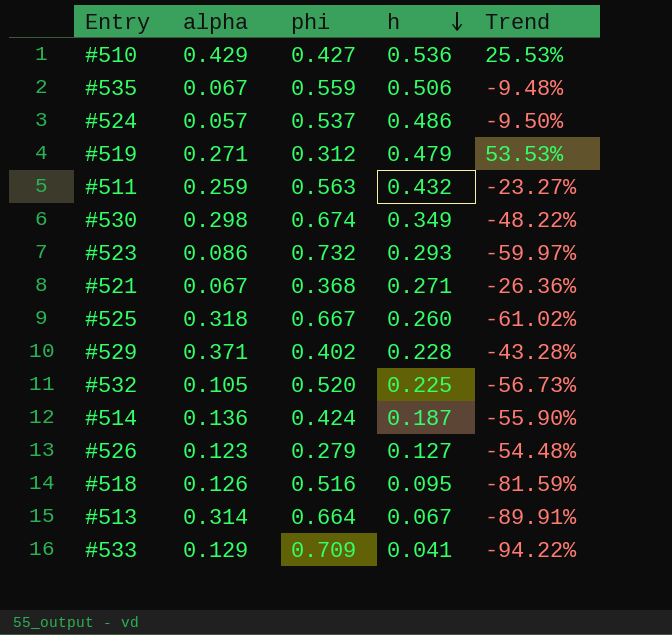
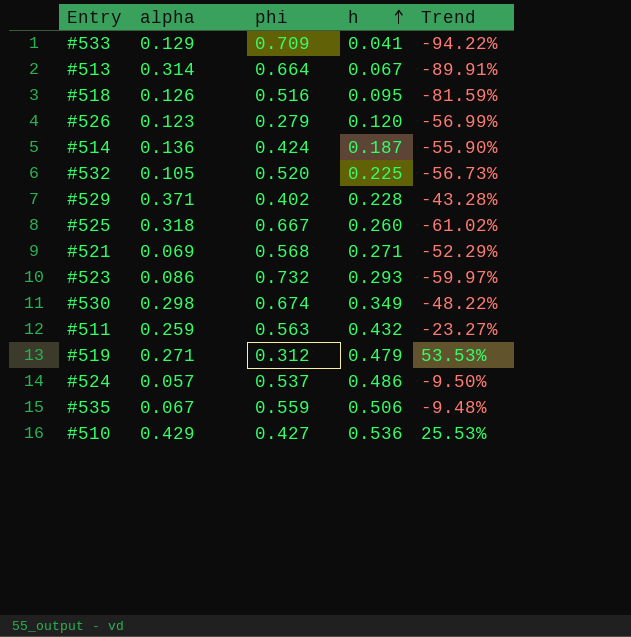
row order: h descending -> h ascending
#526 | h: 0.127 -> 0.120
#526 | Trend: -54.48% -> -56.99%
#521 | alpha: 0.067 -> 0.069
#521 | phi: 0.368 -> 0.568
#521 | Trend: -26.36% -> -52.29%

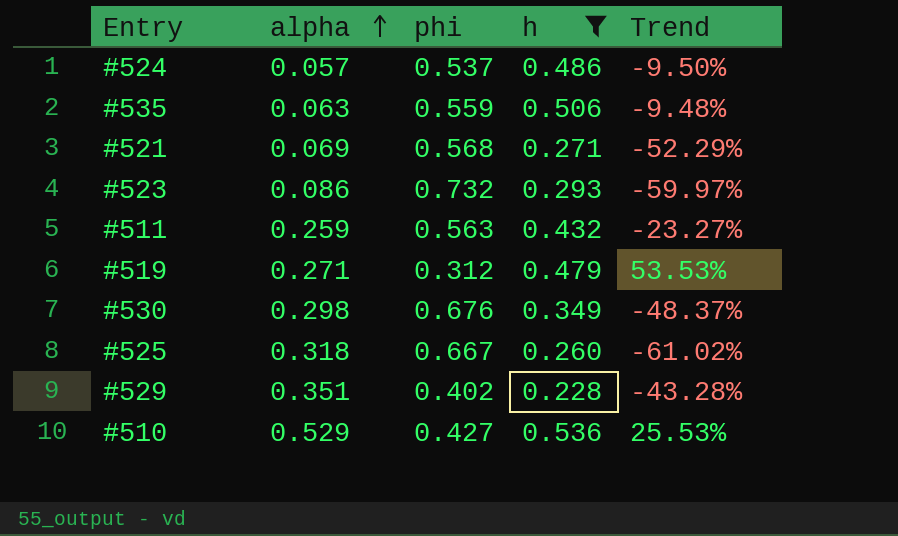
filter: none -> h >= 0.228
row order: h ascending -> alpha ascending
#535 | alpha: 0.067 -> 0.063
#530 | phi: 0.674 -> 0.676
#530 | Trend: -48.22% -> -48.37%
#529 | alpha: 0.371 -> 0.351
#510 | alpha: 0.429 -> 0.529

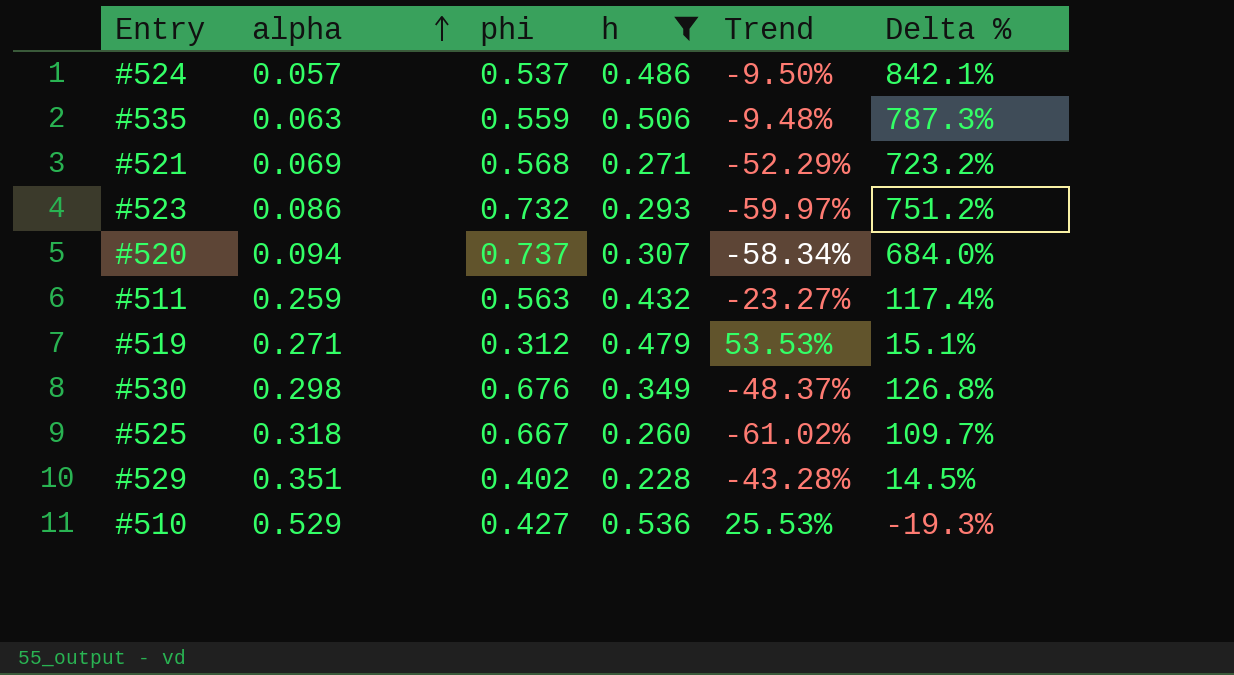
column Delta % | formula: none -> ([phi] - [alpha]) / [alpha]
row #520: none -> 0.094 | 0.737 | 0.307 | -58.34% | 684.0%

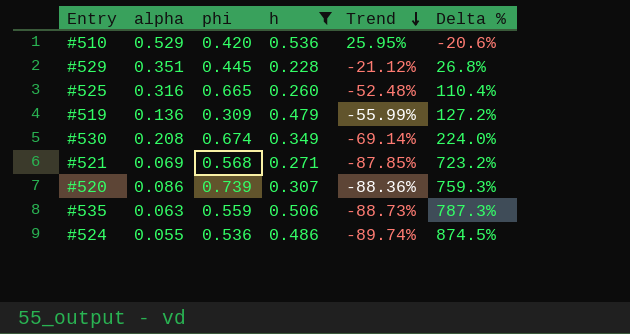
row order: alpha ascending -> Trend descending
column Trend | formula: ([h] - [phi]) / [phi] -> ([alpha] - [phi]) / [phi]
row #523: 0.086 | 0.732 | 0.293 | -59.97% | 751.2% -> none
row #511: 0.259 | 0.563 | 0.432 | -23.27% | 117.4% -> none
#510 | phi: 0.427 -> 0.420
#510 | Delta %: -19.3% -> -20.6%
#529 | phi: 0.402 -> 0.445
#529 | Delta %: 14.5% -> 26.8%
#525 | alpha: 0.318 -> 0.316
#525 | phi: 0.667 -> 0.665
#525 | Delta %: 109.7% -> 110.4%
#519 | alpha: 0.271 -> 0.136
#519 | phi: 0.312 -> 0.309
#519 | Delta %: 15.1% -> 127.2%
#530 | alpha: 0.298 -> 0.208
#530 | phi: 0.676 -> 0.674
#530 | Delta %: 126.8% -> 224.0%
#520 | alpha: 0.094 -> 0.086
#520 | phi: 0.737 -> 0.739
#520 | Delta %: 684.0% -> 759.3%
#524 | alpha: 0.057 -> 0.055
#524 | phi: 0.537 -> 0.536
#524 | Delta %: 842.1% -> 874.5%

